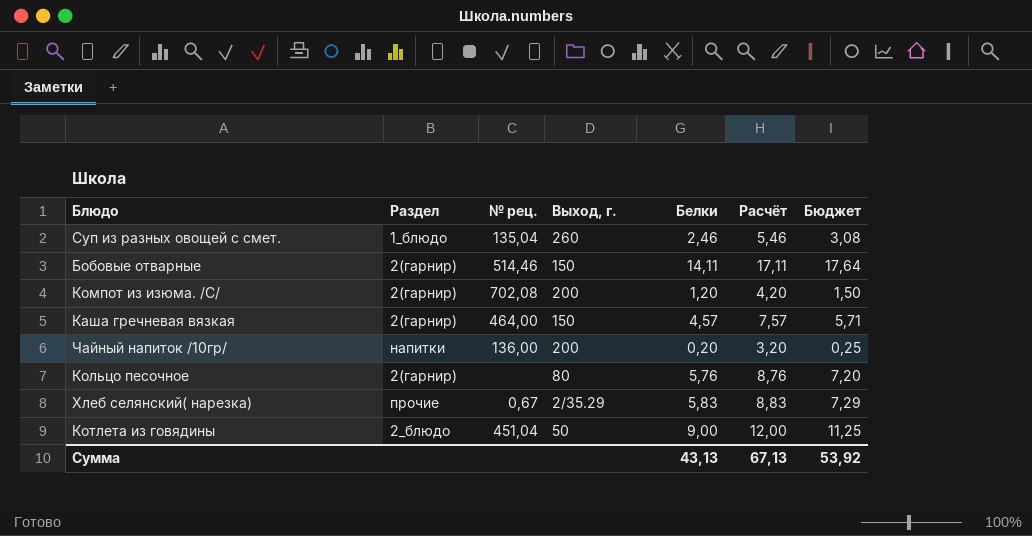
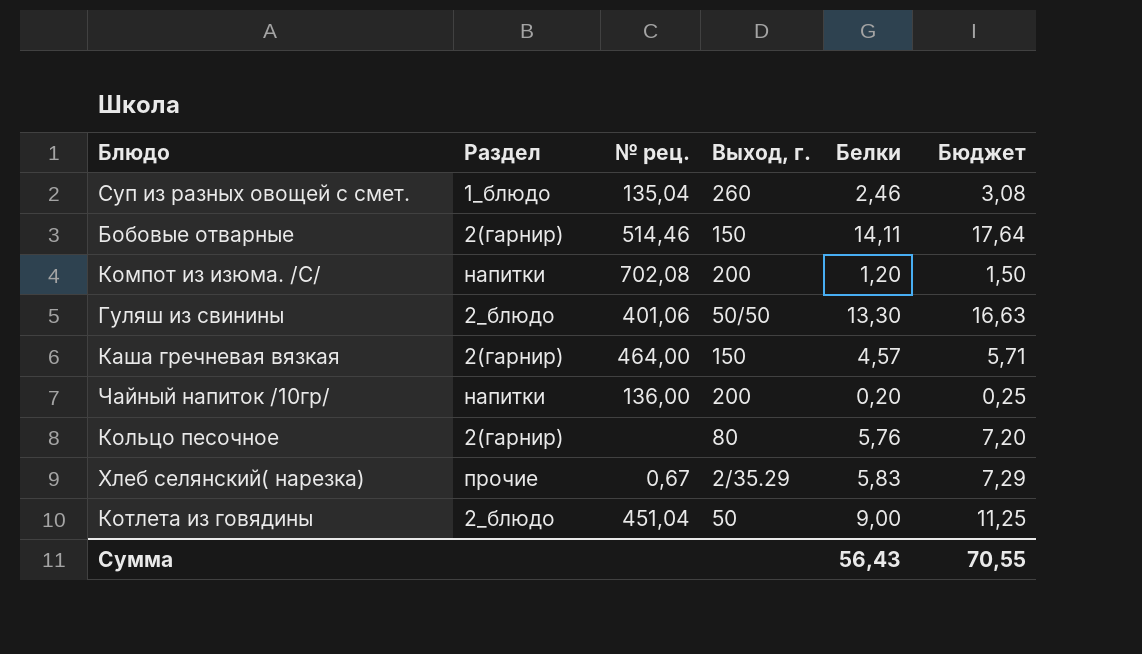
column Расчёт | formula: [Белки] + 3 -> none
Компот из изюма. /С/ | Раздел: 2(гарнир) -> напитки
row Гуляш из свинины: none -> 2_блюдо | 401,06 | 50/50 | 13,30 | 16,63
Сумма | Белки: 43,13 -> 56,43
Сумма | Бюджет: 53,92 -> 70,55

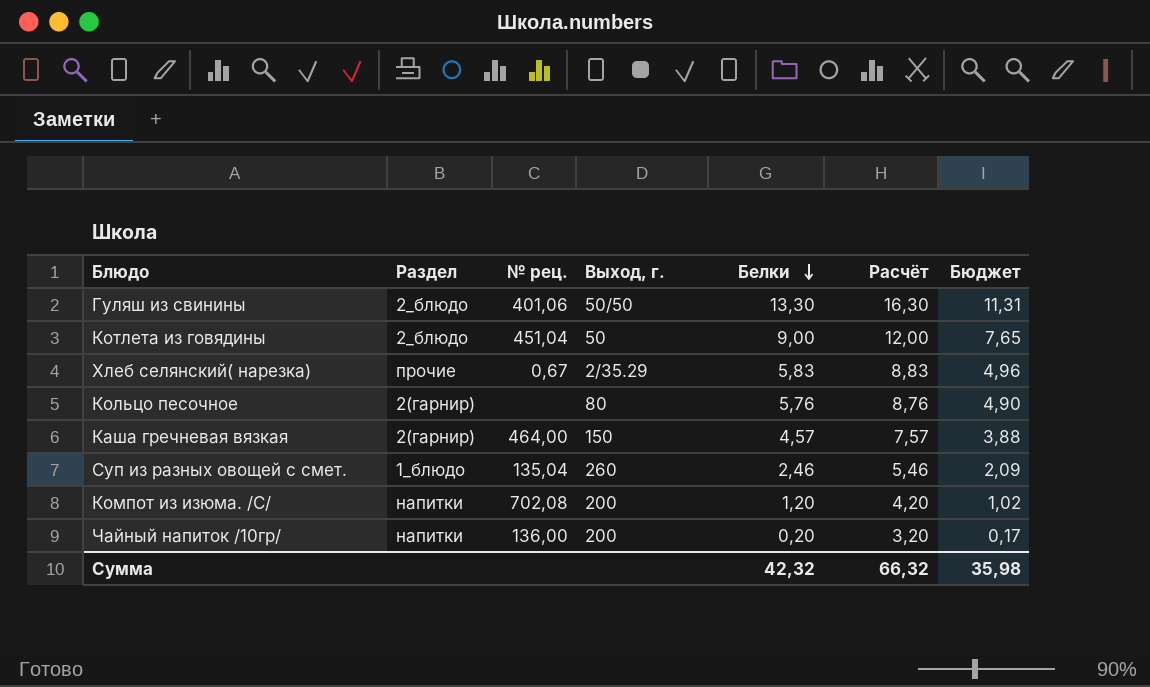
row order: none -> Белки descending
column Расчёт | formula: none -> [Белки] + 3
column Бюджет | formula: [Белки] * 1,25 -> [Белки] * 0,85
row Бобовые отварные: 2(гарнир) | 514,46 | 150 | 14,11 | 17,64 -> none
Сумма | Белки: 56,43 -> 42,32
Сумма | Бюджет: 70,55 -> 35,98

